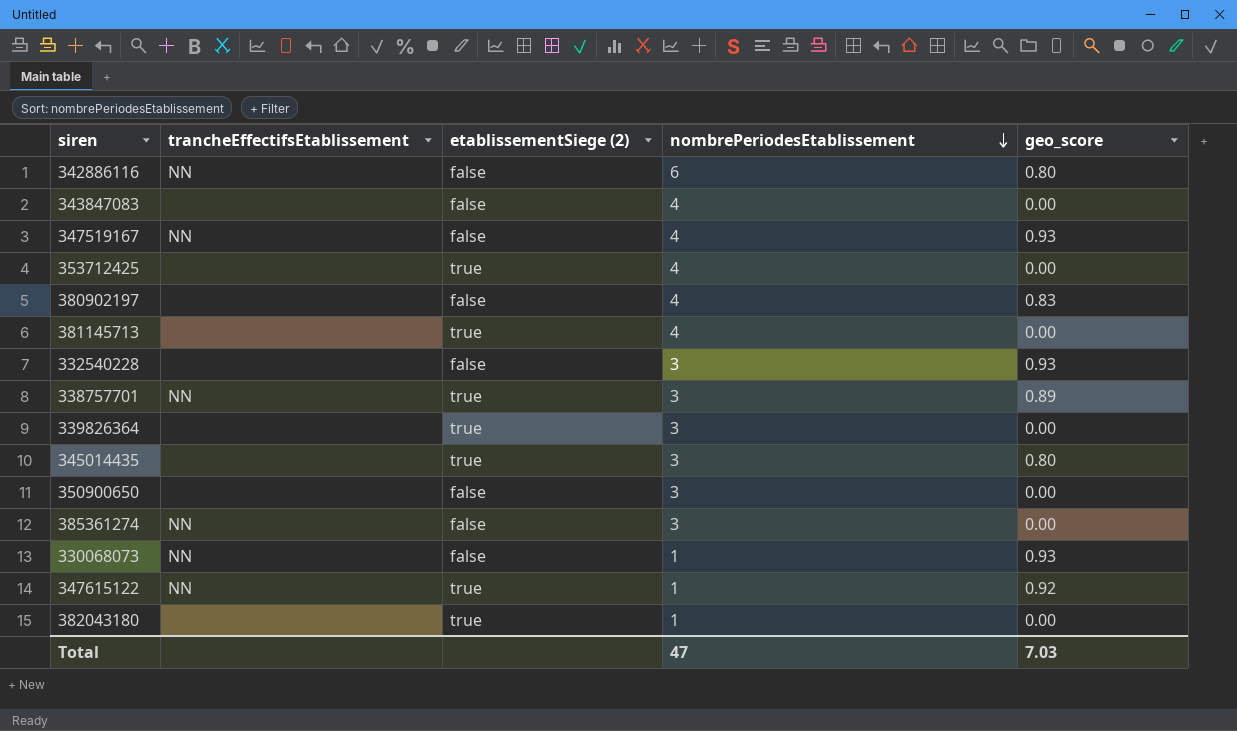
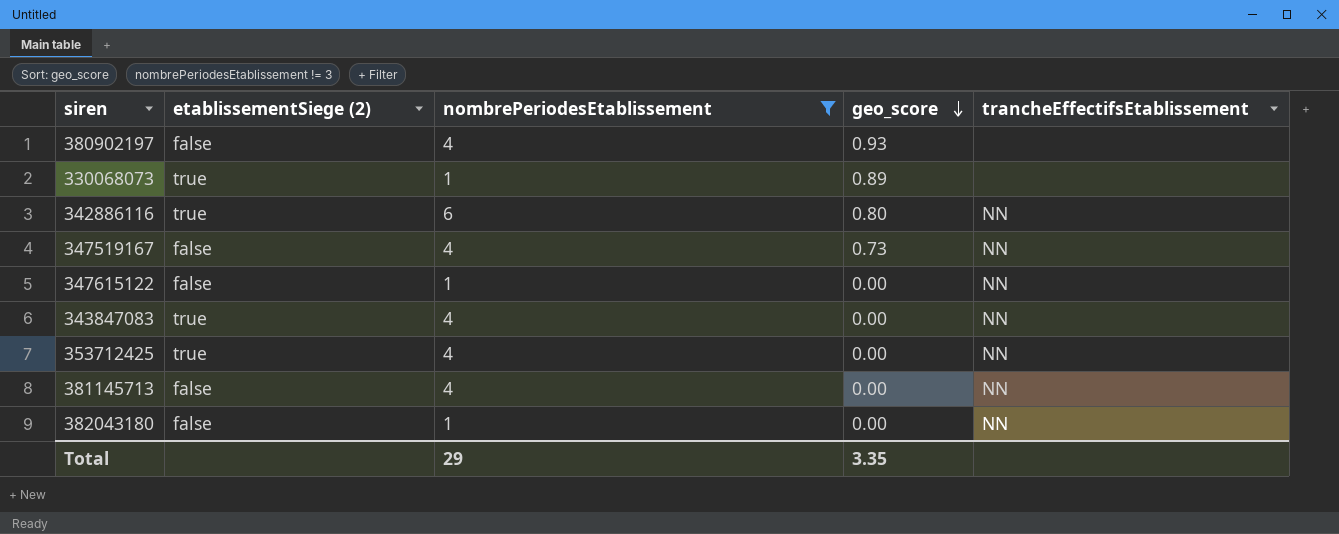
filter: none -> nombrePeriodesEtablissement != 3
row order: nombrePeriodesEtablissement descending -> geo_score descending
column trancheEffectifsEtablissement | position: 2 -> 5
380902197 | geo_score: 0.83 -> 0.93
330068073 | etablissementSiege (2): false -> true
330068073 | geo_score: 0.93 -> 0.89
330068073 | trancheEffectifsEtablissement: NN -> none
342886116 | etablissementSiege (2): false -> true
347519167 | geo_score: 0.93 -> 0.73
347615122 | etablissementSiege (2): true -> false
347615122 | geo_score: 0.92 -> 0.00
343847083 | etablissementSiege (2): false -> true
343847083 | trancheEffectifsEtablissement: none -> NN
353712425 | trancheEffectifsEtablissement: none -> NN
381145713 | etablissementSiege (2): true -> false
381145713 | trancheEffectifsEtablissement: none -> NN
382043180 | etablissementSiege (2): true -> false
382043180 | trancheEffectifsEtablissement: none -> NN
Total | nombrePeriodesEtablissement: 47 -> 29
Total | geo_score: 7.03 -> 3.35

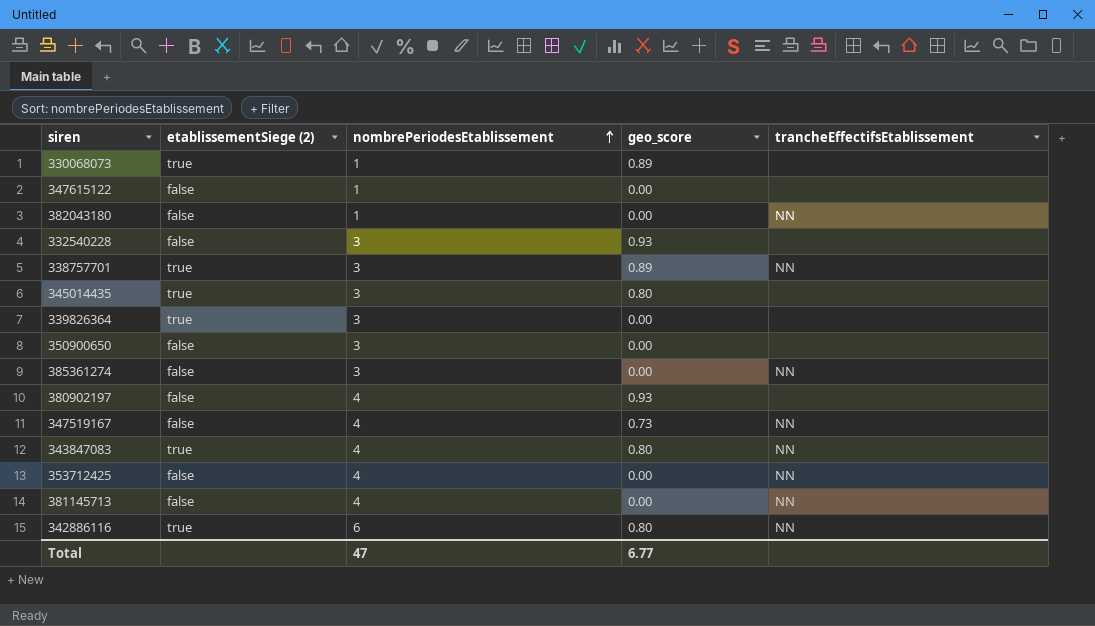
filter: nombrePeriodesEtablissement != 3 -> none
row order: geo_score descending -> nombrePeriodesEtablissement ascending
347615122 | trancheEffectifsEtablissement: NN -> none
343847083 | geo_score: 0.00 -> 0.80
353712425 | etablissementSiege (2): true -> false
Total | nombrePeriodesEtablissement: 29 -> 47
Total | geo_score: 3.35 -> 6.77

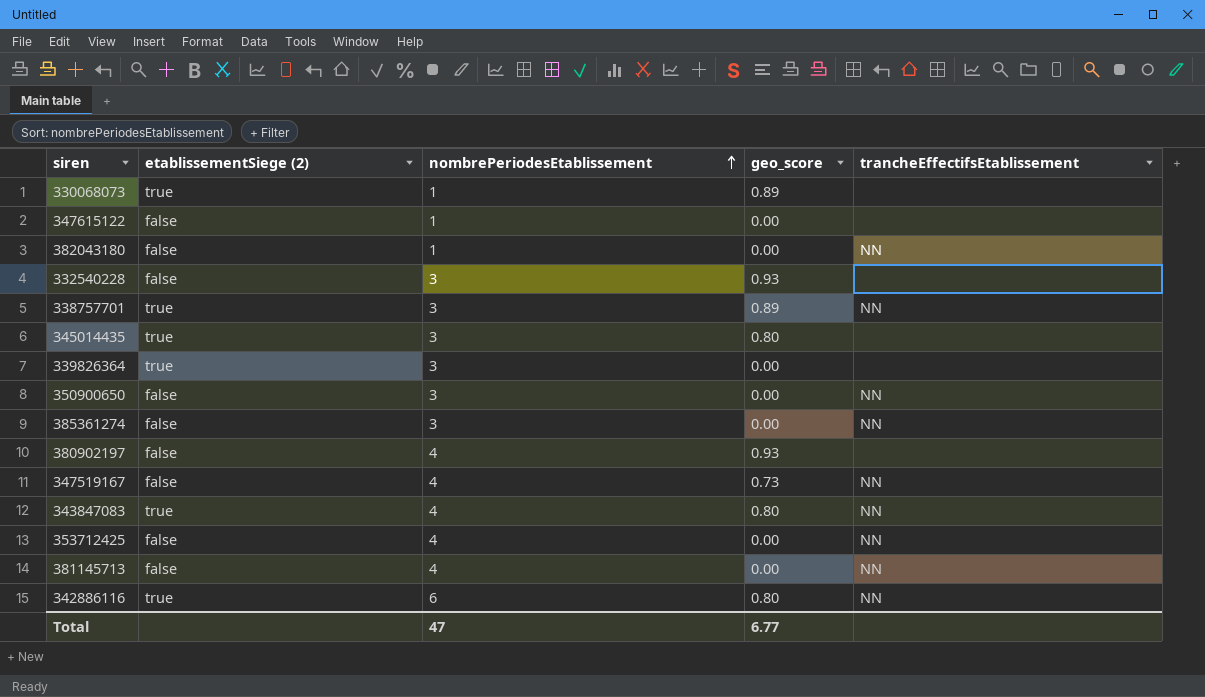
350900650 | trancheEffectifsEtablissement: none -> NN

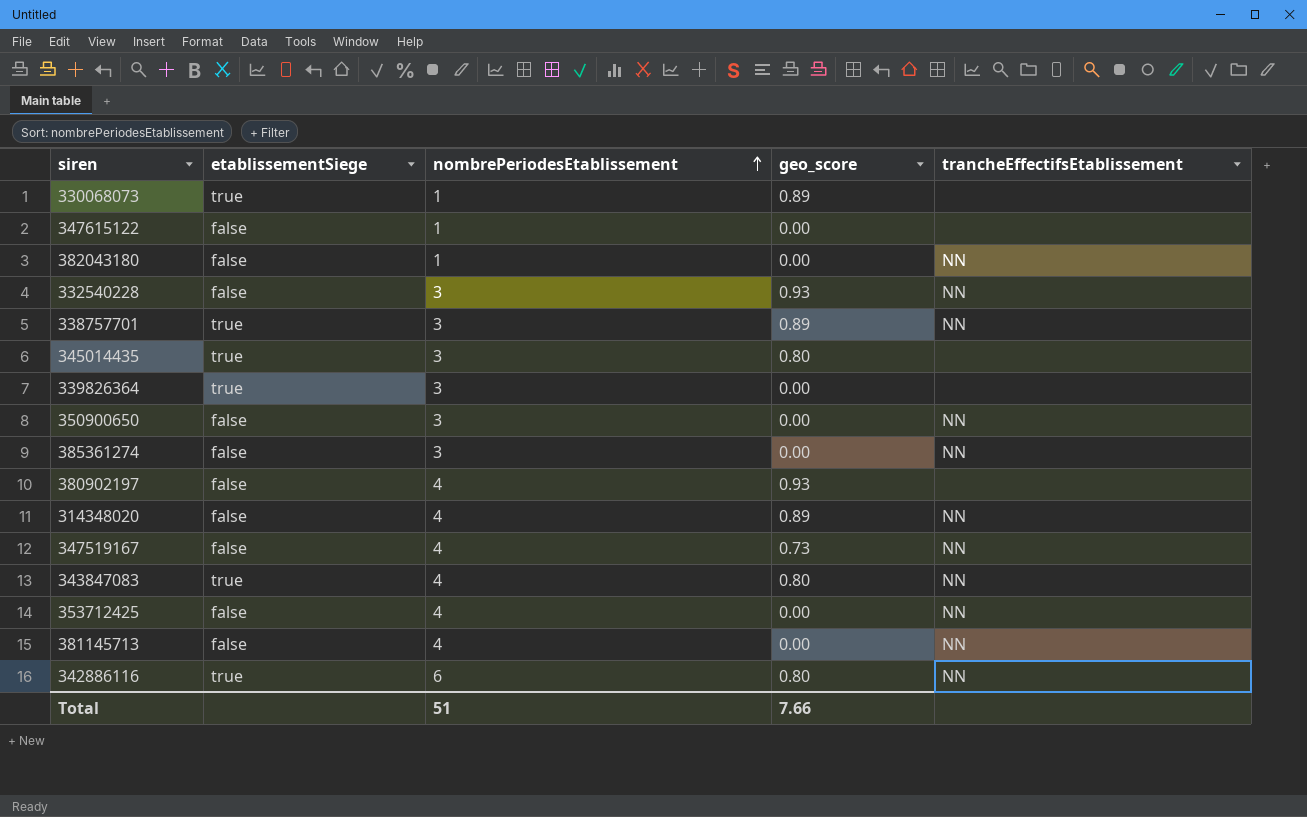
column name: etablissementSiege (2) -> etablissementSiege
332540228 | trancheEffectifsEtablissement: none -> NN
row 314348020: none -> false | 4 | 0.89 | NN
Total | nombrePeriodesEtablissement: 47 -> 51
Total | geo_score: 6.77 -> 7.66

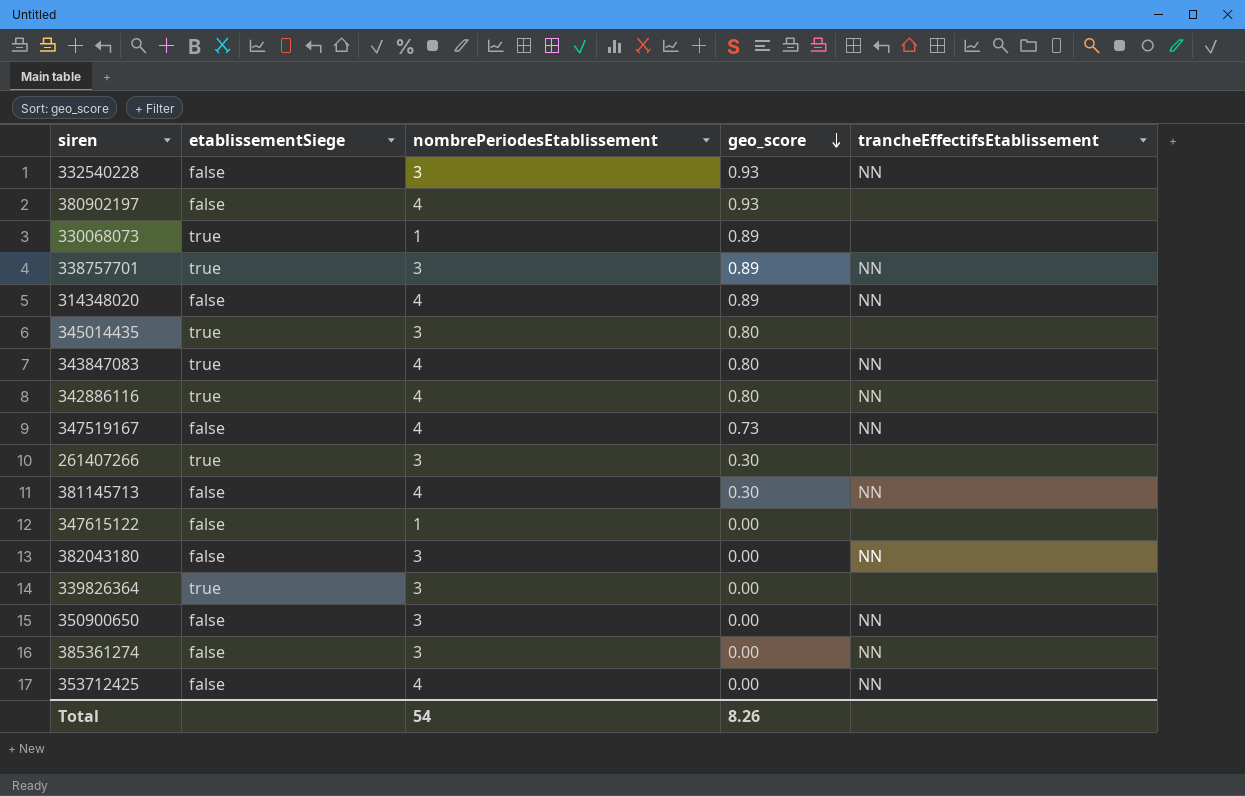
row order: nombrePeriodesEtablissement ascending -> geo_score descending
342886116 | nombrePeriodesEtablissement: 6 -> 4
row 261407266: none -> true | 3 | 0.30 | none
381145713 | geo_score: 0.00 -> 0.30
382043180 | nombrePeriodesEtablissement: 1 -> 3
Total | nombrePeriodesEtablissement: 51 -> 54
Total | geo_score: 7.66 -> 8.26

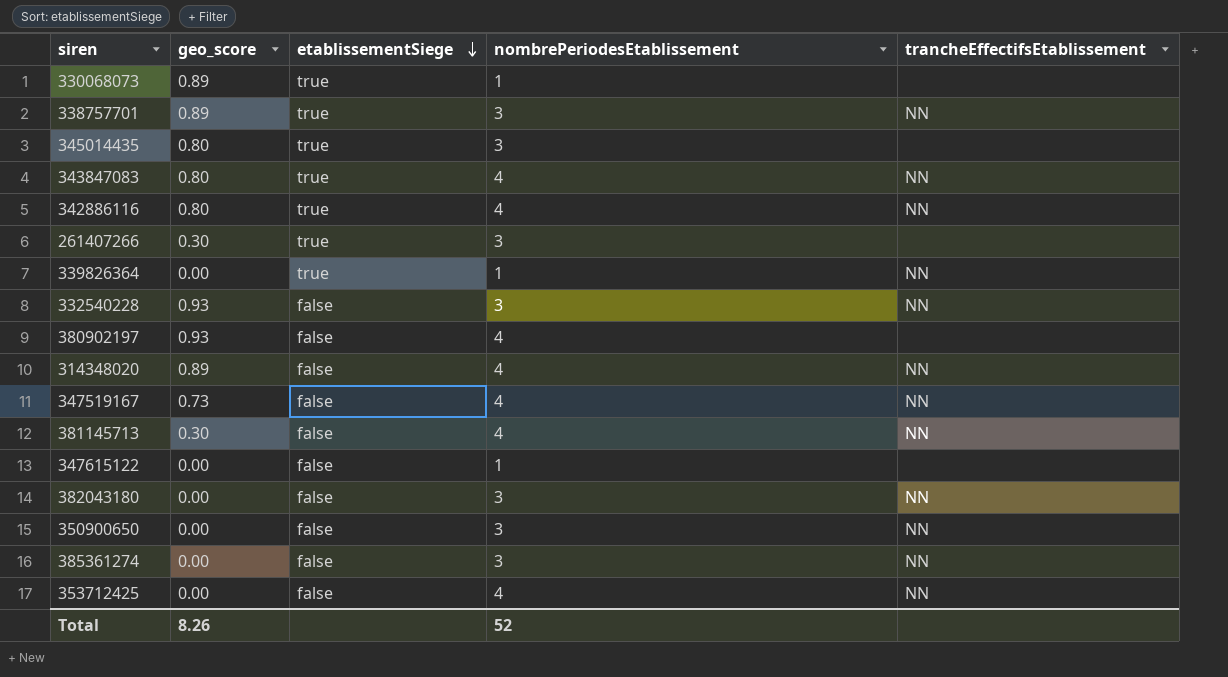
row order: geo_score descending -> etablissementSiege descending
column geo_score | position: 4 -> 2
339826364 | nombrePeriodesEtablissement: 3 -> 1
339826364 | trancheEffectifsEtablissement: none -> NN
Total | nombrePeriodesEtablissement: 54 -> 52

